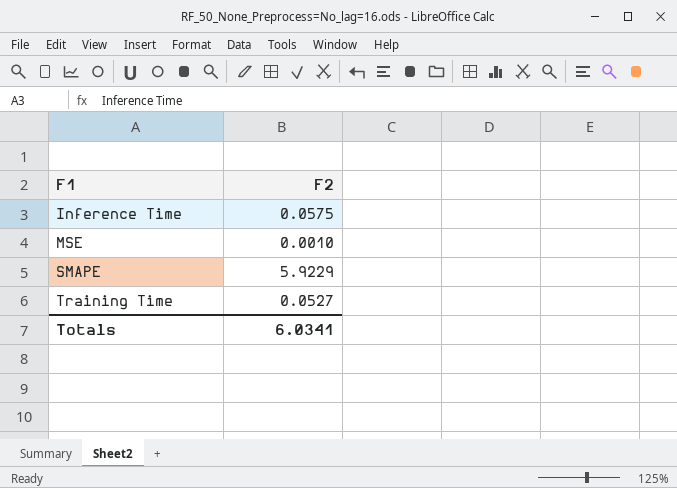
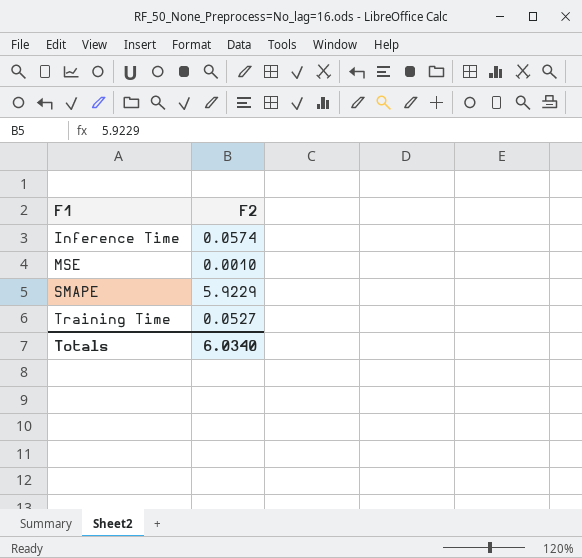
Inference Time | F2: 0.0575 -> 0.0574
Totals | F2: 6.0341 -> 6.0340

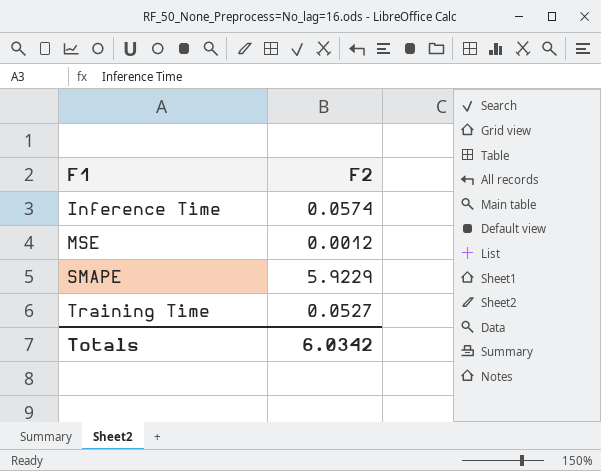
MSE | F2: 0.0010 -> 0.0012
Totals | F2: 6.0340 -> 6.0342

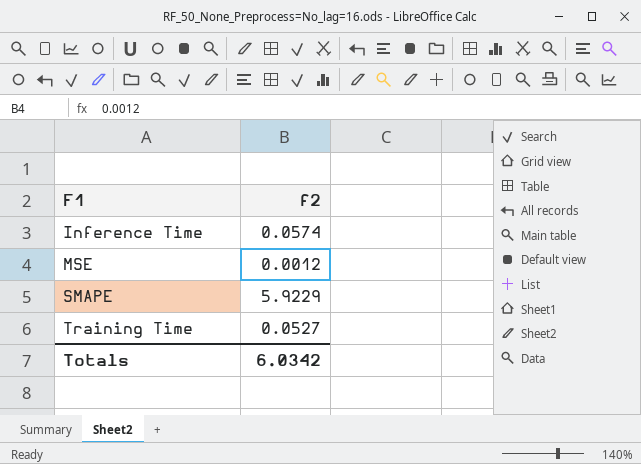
column name: F2 -> f2

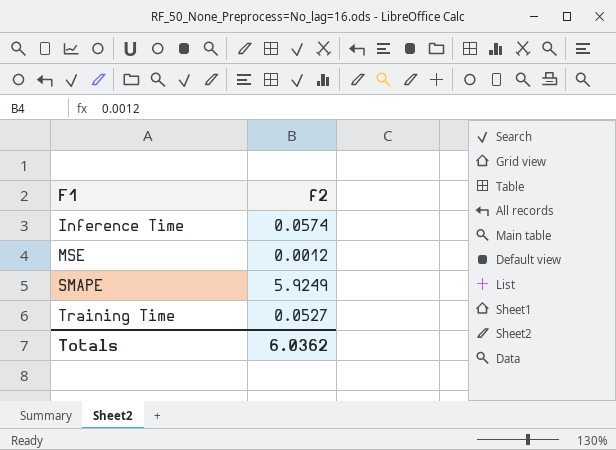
SMAPE | f2: 5.9229 -> 5.9249
Totals | f2: 6.0342 -> 6.0362

